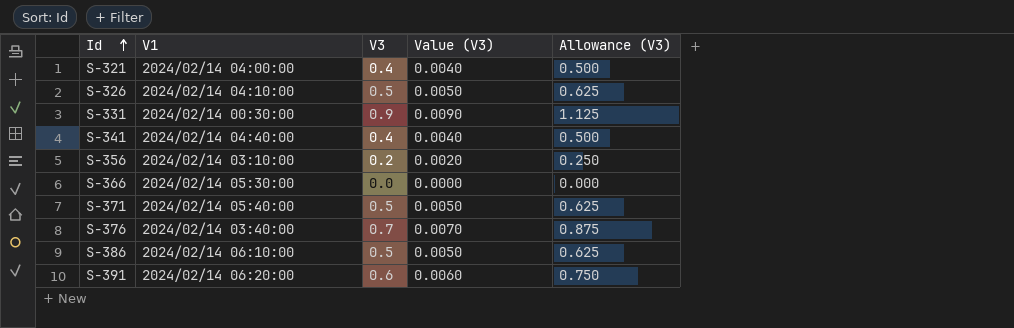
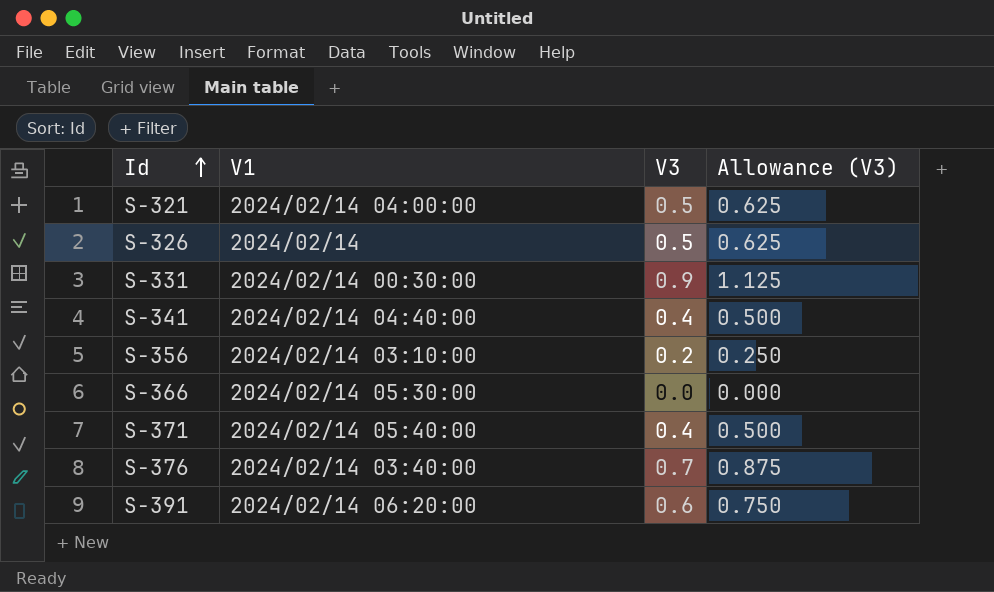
column Value (V3) | formula: [V3] * 0.01 -> none
row S-386: 2024/02/14 06:10:00 | 0.5 | 0.0050 | 0.625 -> none
S-321 | V3: 0.4 -> 0.5
S-321 | Allowance (V3): 0.500 -> 0.625
S-326 | V1: 2024/02/14 04:10:00 -> 2024/02/14
S-371 | V3: 0.5 -> 0.4
S-371 | Allowance (V3): 0.625 -> 0.500

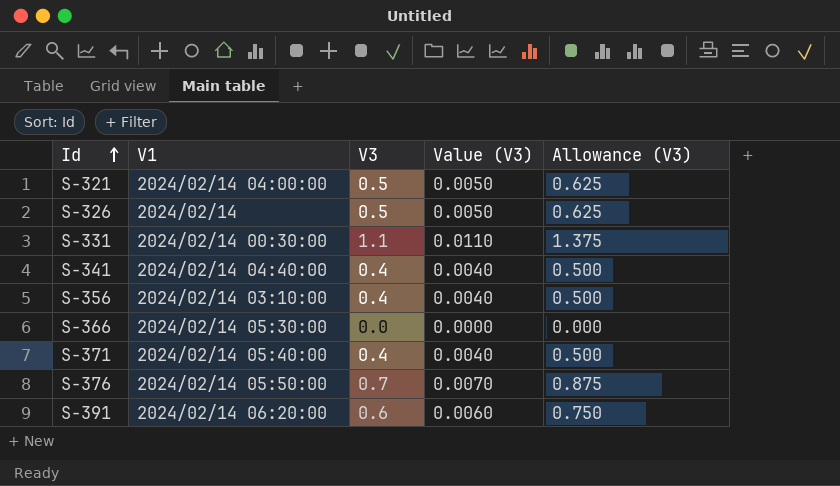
column Value (V3) | formula: none -> [V3] * 0.01
S-331 | V3: 0.9 -> 1.1
S-331 | Allowance (V3): 1.125 -> 1.375
S-356 | V3: 0.2 -> 0.4
S-356 | Allowance (V3): 0.250 -> 0.500
S-376 | V1: 2024/02/14 03:40:00 -> 2024/02/14 05:50:00

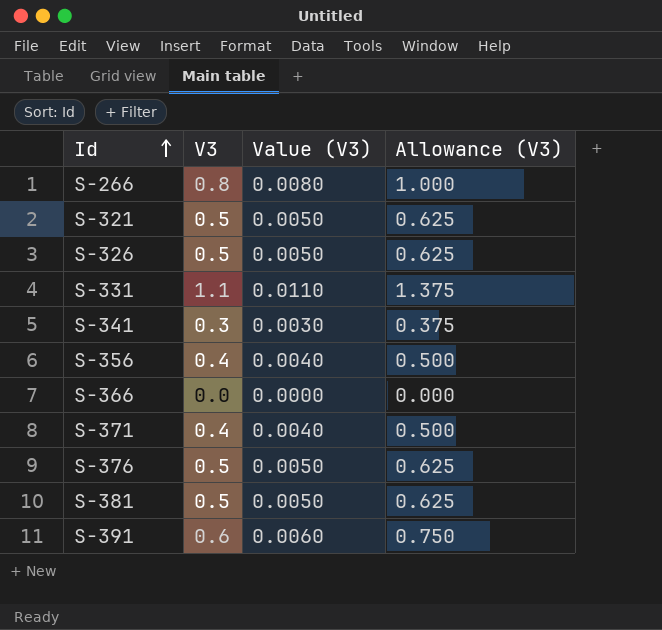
column V1 | position: 2 -> none
row S-266: none -> 0.8 | 0.0080 | 1.000
S-341 | V3: 0.4 -> 0.3
S-341 | Value (V3): 0.0040 -> 0.0030
S-341 | Allowance (V3): 0.500 -> 0.375
S-376 | V3: 0.7 -> 0.5
S-376 | Value (V3): 0.0070 -> 0.0050
S-376 | Allowance (V3): 0.875 -> 0.625
row S-381: none -> 0.5 | 0.0050 | 0.625

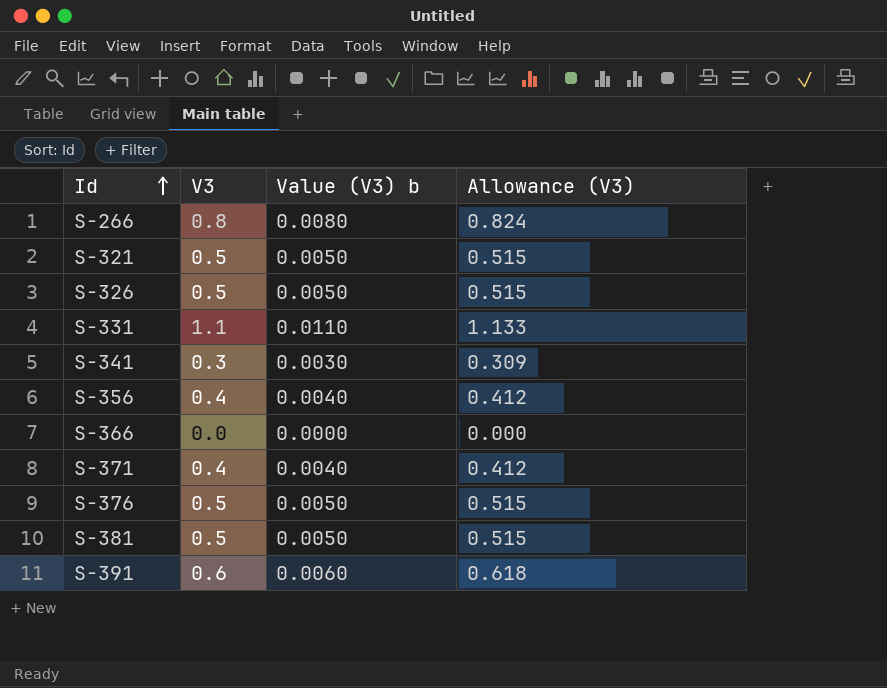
column name: Value (V3) -> Value (V3) b
column Allowance (V3) | formula: [V3] * 1.25 -> [V3] * 1.03

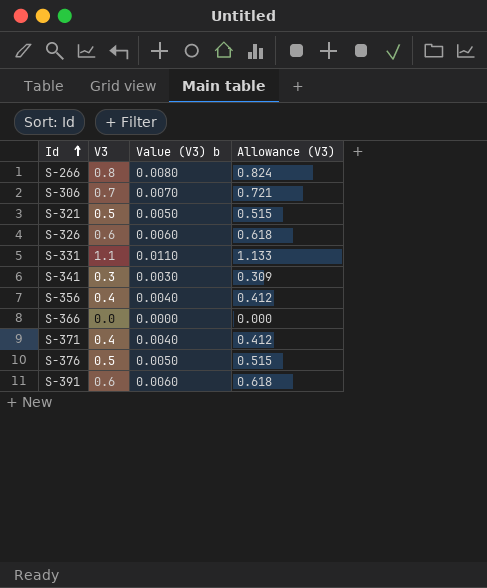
row S-381: 0.5 | 0.0050 | 0.515 -> none
row S-306: none -> 0.7 | 0.0070 | 0.721
S-326 | V3: 0.5 -> 0.6
S-326 | Value (V3) b: 0.0050 -> 0.0060
S-326 | Allowance (V3): 0.515 -> 0.618

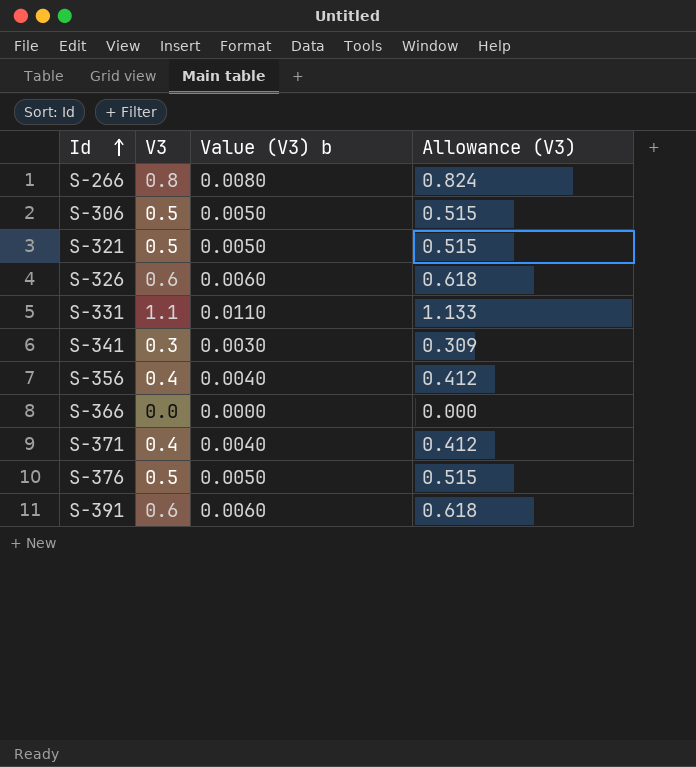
S-306 | V3: 0.7 -> 0.5
S-306 | Value (V3) b: 0.0070 -> 0.0050
S-306 | Allowance (V3): 0.721 -> 0.515

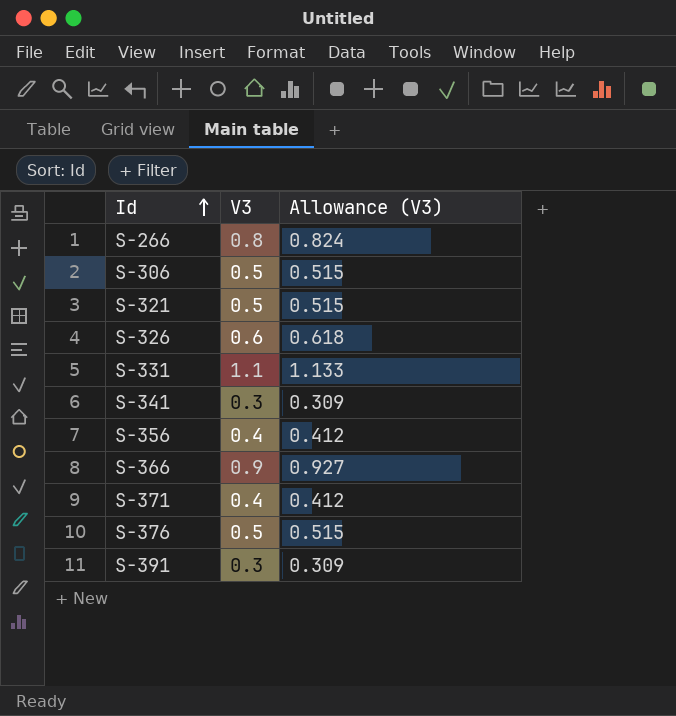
column Value (V3) b | formula: [V3] * 0.01 -> none
S-366 | V3: 0.0 -> 0.9
S-366 | Allowance (V3): 0.000 -> 0.927
S-391 | V3: 0.6 -> 0.3
S-391 | Allowance (V3): 0.618 -> 0.309

